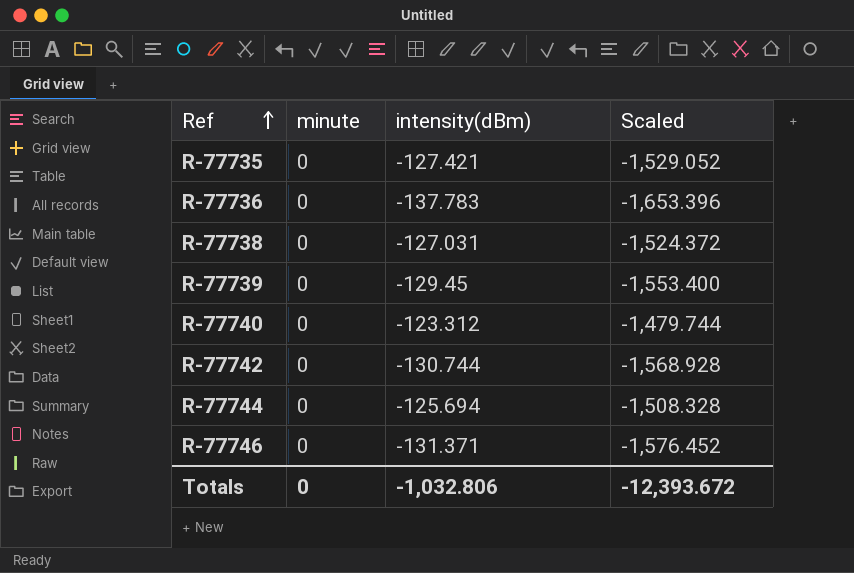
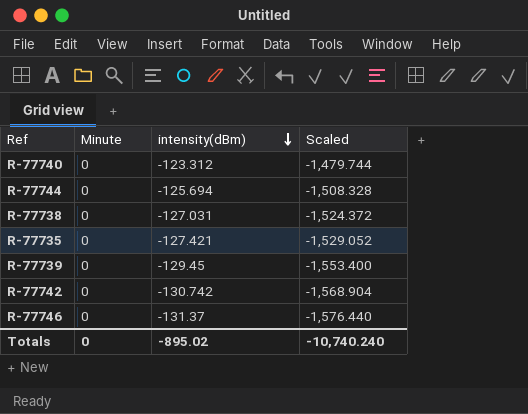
row order: Ref ascending -> intensity(dBm) descending
column name: minute -> Minute
row R-77736: 0 | -137.783 | -1,653.396 -> none
R-77742 | intensity(dBm): -130.744 -> -130.742
R-77742 | Scaled: -1,568.928 -> -1,568.904
R-77746 | intensity(dBm): -131.371 -> -131.37
R-77746 | Scaled: -1,576.452 -> -1,576.440
Totals | intensity(dBm): -1,032.806 -> -895.02
Totals | Scaled: -12,393.672 -> -10,740.240

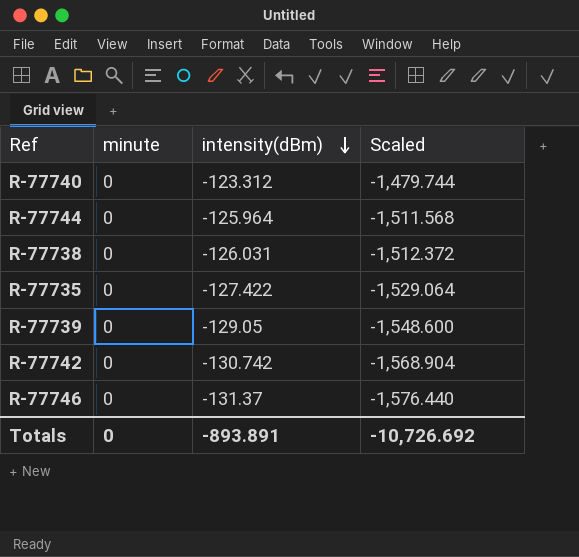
column name: Minute -> minute
R-77744 | intensity(dBm): -125.694 -> -125.964
R-77744 | Scaled: -1,508.328 -> -1,511.568
R-77738 | intensity(dBm): -127.031 -> -126.031
R-77738 | Scaled: -1,524.372 -> -1,512.372
R-77735 | intensity(dBm): -127.421 -> -127.422
R-77735 | Scaled: -1,529.052 -> -1,529.064
R-77739 | intensity(dBm): -129.45 -> -129.05
R-77739 | Scaled: -1,553.400 -> -1,548.600
Totals | intensity(dBm): -895.02 -> -893.891
Totals | Scaled: -10,740.240 -> -10,726.692

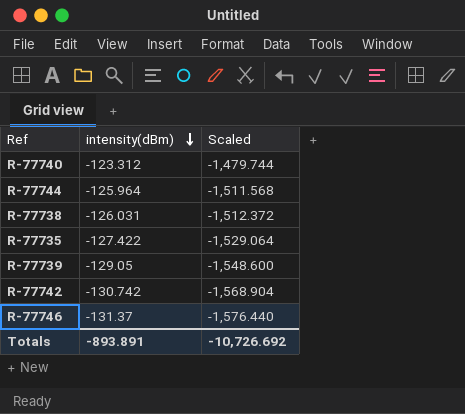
column minute | position: 2 -> none

